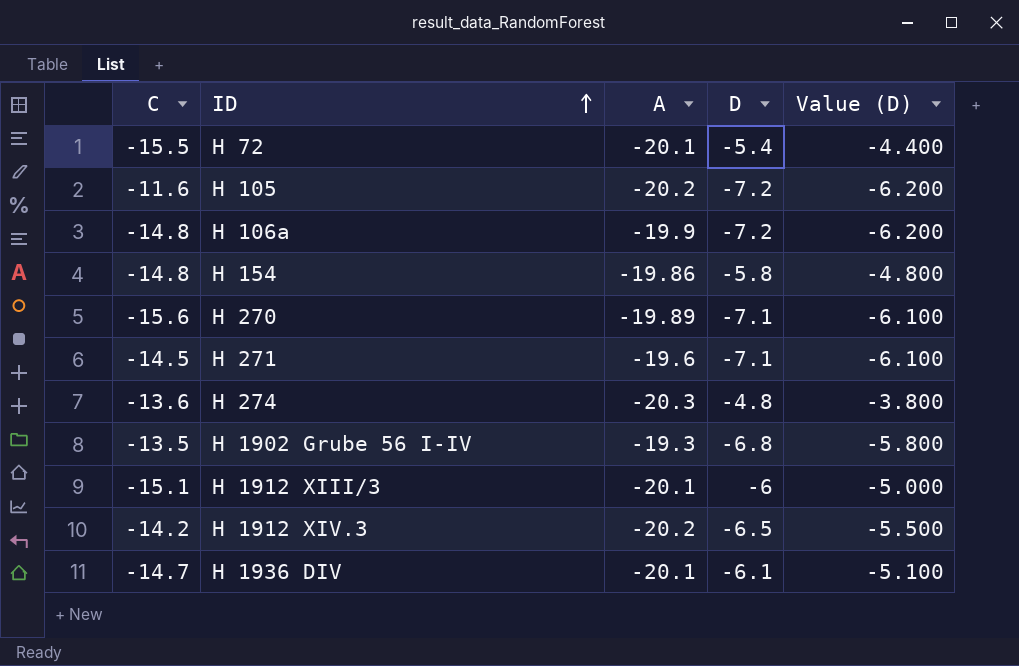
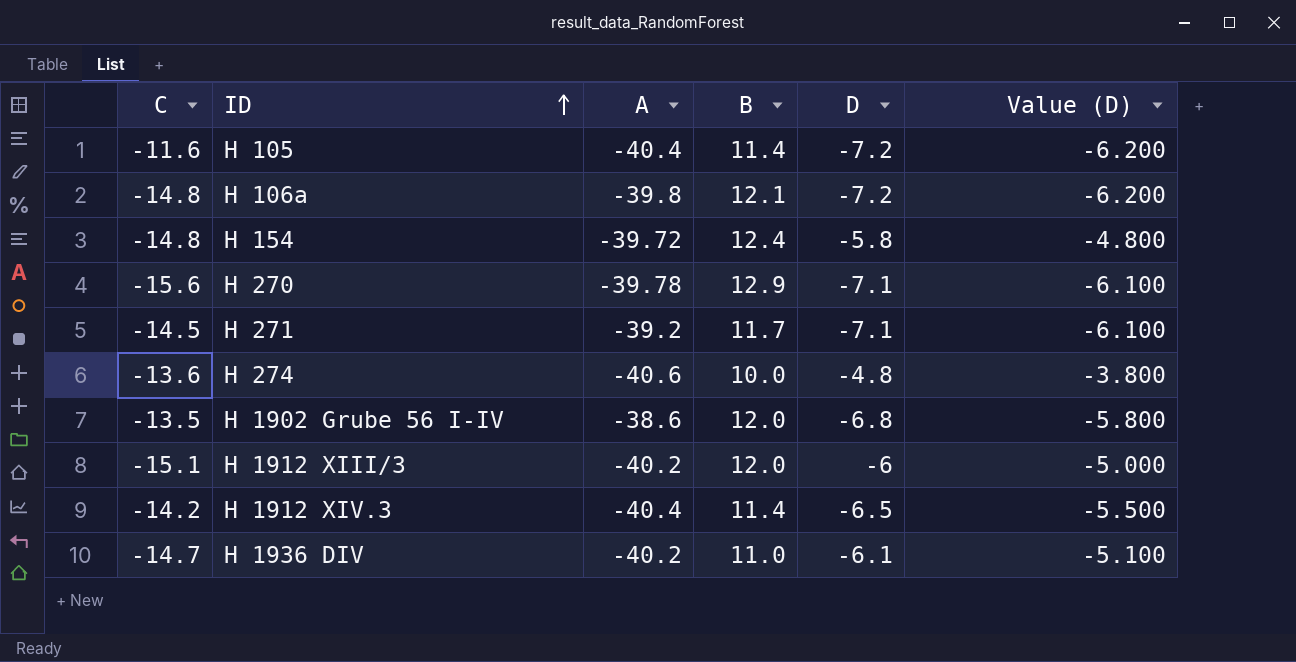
column B | position: none -> 4
row H 72: -15.5 | -20.1 | -5.4 | -4.400 -> none
H 105 | A: -20.2 -> -40.4
H 106a | A: -19.9 -> -39.8
H 154 | A: -19.86 -> -39.72
H 270 | A: -19.89 -> -39.78
H 271 | A: -19.6 -> -39.2
H 274 | A: -20.3 -> -40.6
H 1902 Grube 56 I-IV | A: -19.3 -> -38.6
H 1912 XIII/3 | A: -20.1 -> -40.2
H 1912 XIV.3 | A: -20.2 -> -40.4
H 1936 DIV | A: -20.1 -> -40.2

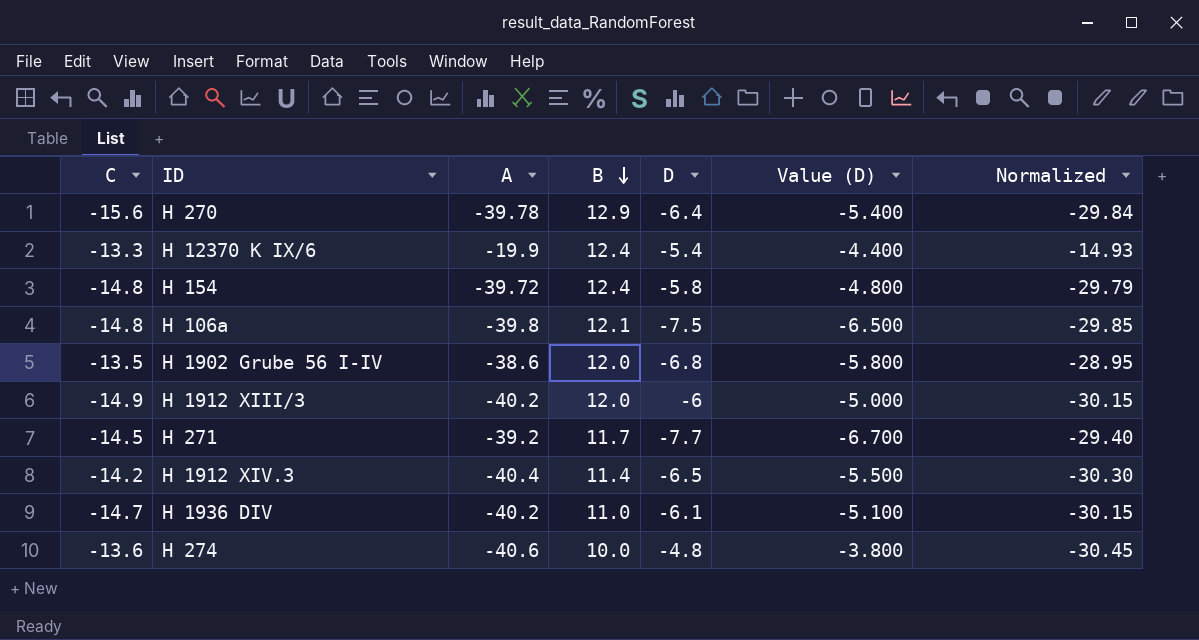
row order: ID ascending -> B descending
column Normalized | formula: none -> [A] * 0.75
row H 105: -11.6 | -40.4 | 11.4 | -7.2 | -6.200 -> none
H 270 | D: -7.1 -> -6.4
H 270 | Value (D): -6.100 -> -5.400
row H 12370 K IX/6: none -> -13.3 | -19.9 | 12.4 | -5.4 | -4.400 | -14.93
H 106a | D: -7.2 -> -7.5
H 106a | Value (D): -6.200 -> -6.500
H 1912 XIII/3 | C: -15.1 -> -14.9
H 271 | D: -7.1 -> -7.7
H 271 | Value (D): -6.100 -> -6.700

